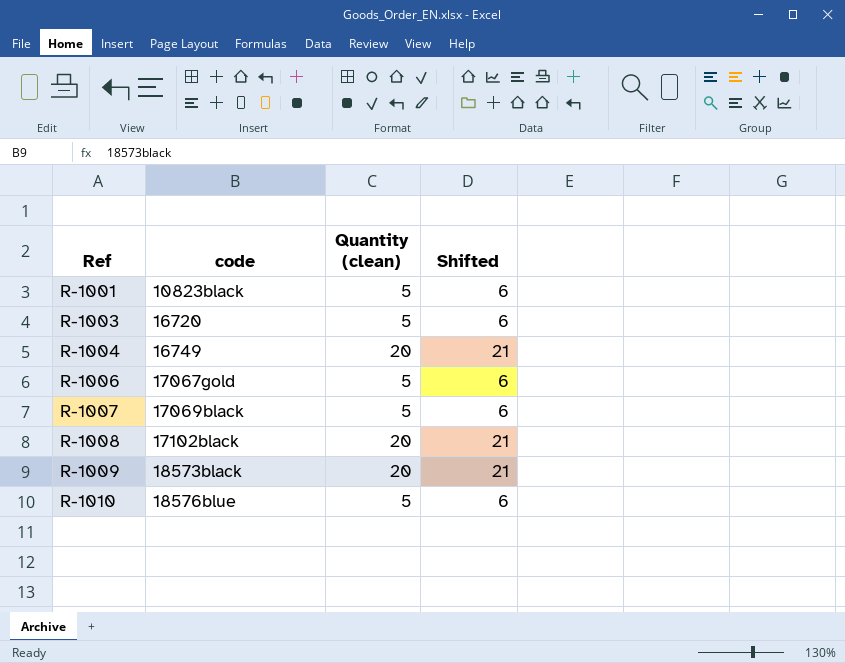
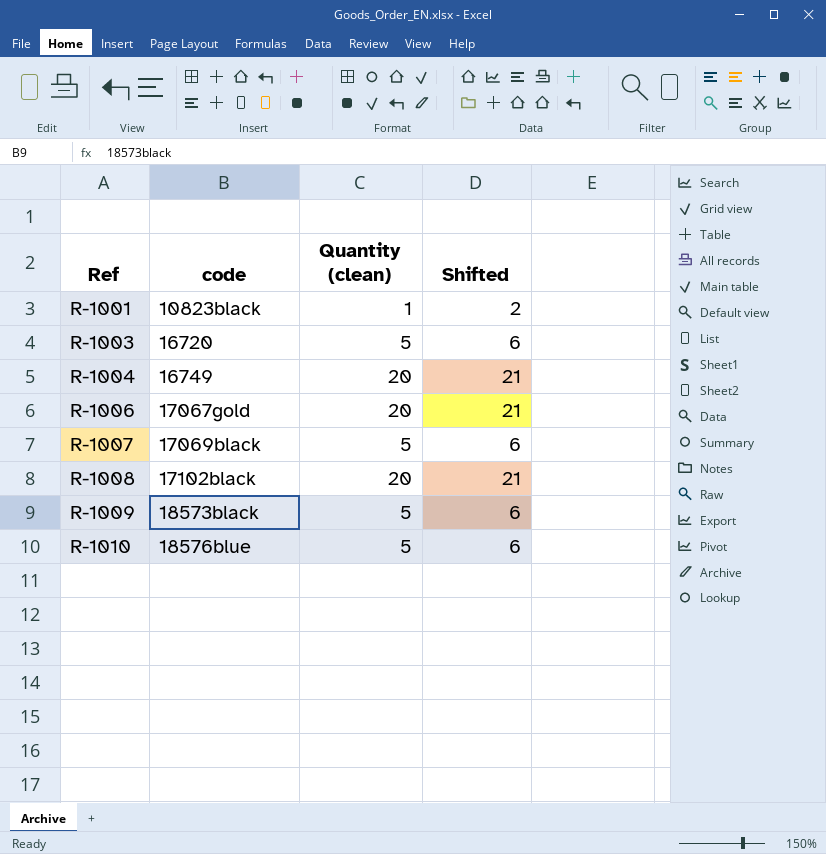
R-1001 | Quantity (clean): 5 -> 1
R-1001 | Shifted: 6 -> 2
R-1006 | Quantity (clean): 5 -> 20
R-1006 | Shifted: 6 -> 21
R-1009 | Quantity (clean): 20 -> 5
R-1009 | Shifted: 21 -> 6

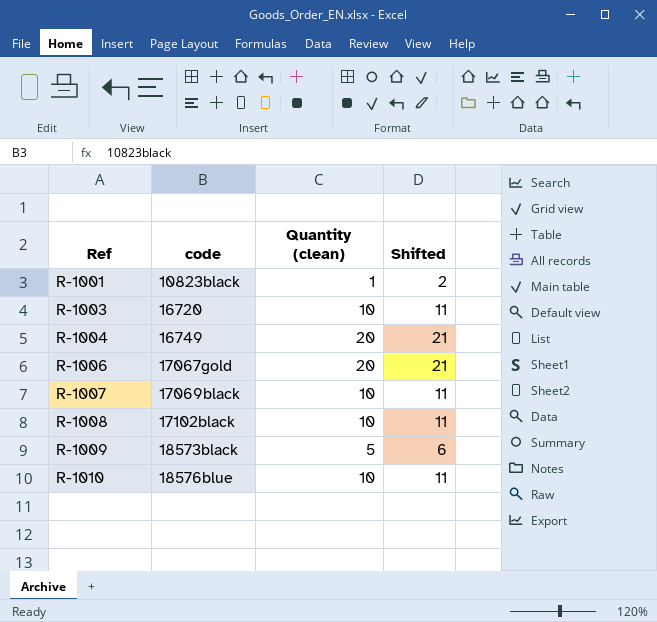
R-1003 | Quantity (clean): 5 -> 10
R-1003 | Shifted: 6 -> 11
R-1007 | Quantity (clean): 5 -> 10
R-1007 | Shifted: 6 -> 11
R-1008 | Quantity (clean): 20 -> 10
R-1008 | Shifted: 21 -> 11
R-1010 | Quantity (clean): 5 -> 10
R-1010 | Shifted: 6 -> 11

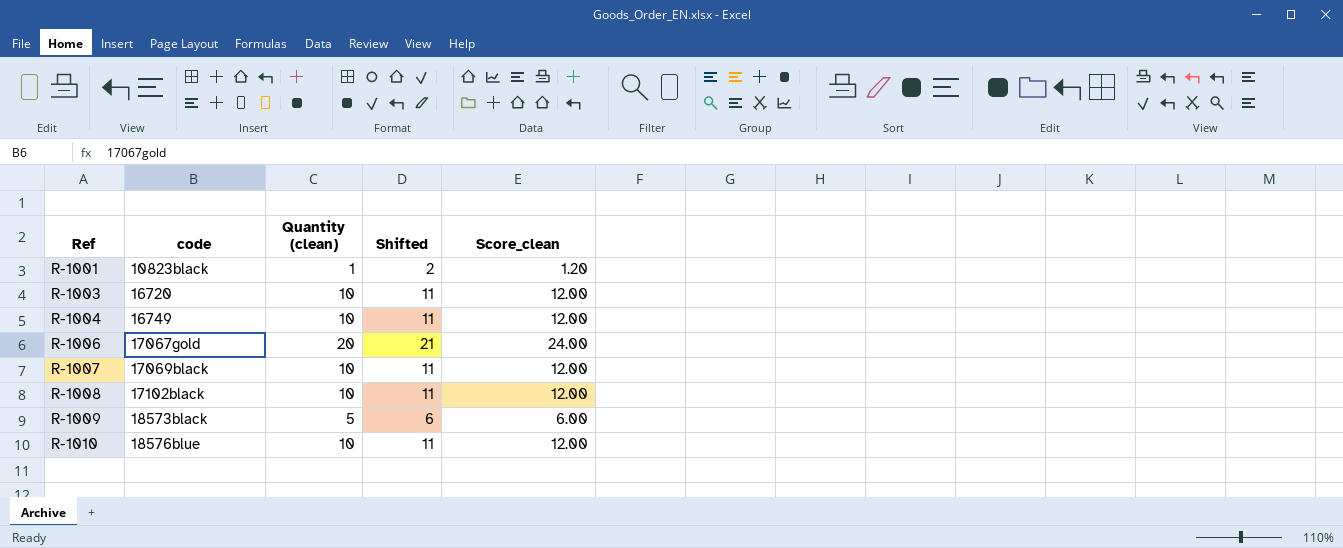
column Score_clean | formula: none -> [Quantity (clean)] * 1.2
R-1004 | Quantity (clean): 20 -> 10
R-1004 | Shifted: 21 -> 11

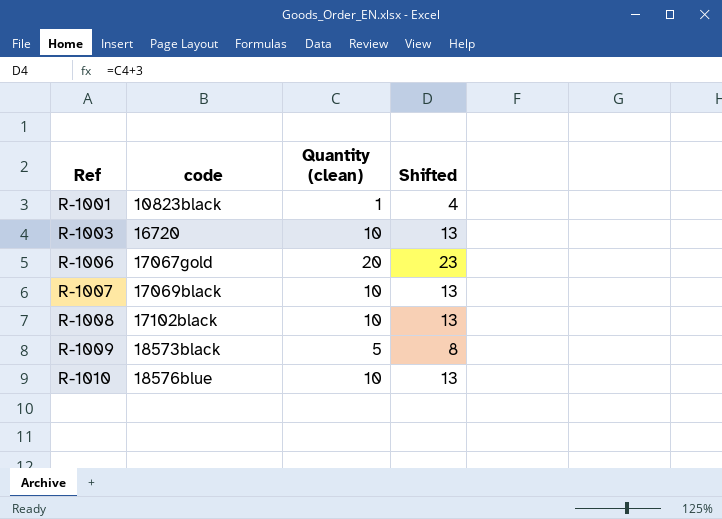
column Score_clean | formula: [Quantity (clean)] * 1.2 -> none
column Shifted | formula: [Quantity (clean)] + 1 -> [Quantity (clean)] + 3
row R-1004: 16749 | 10 | 11 | 12.00 -> none

